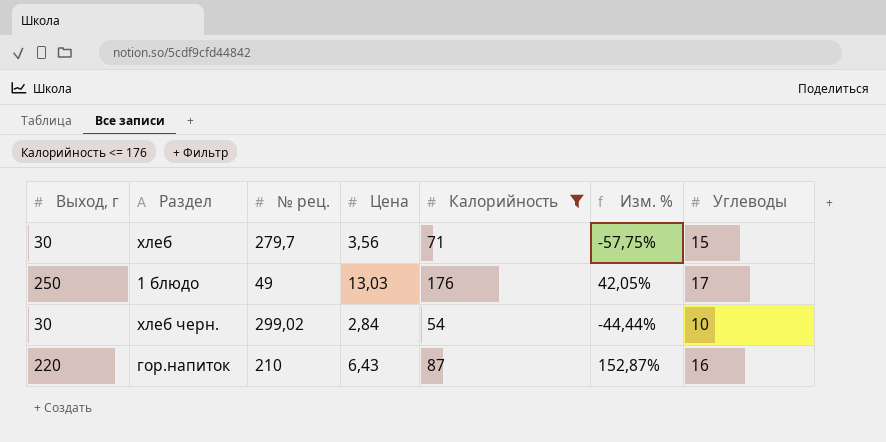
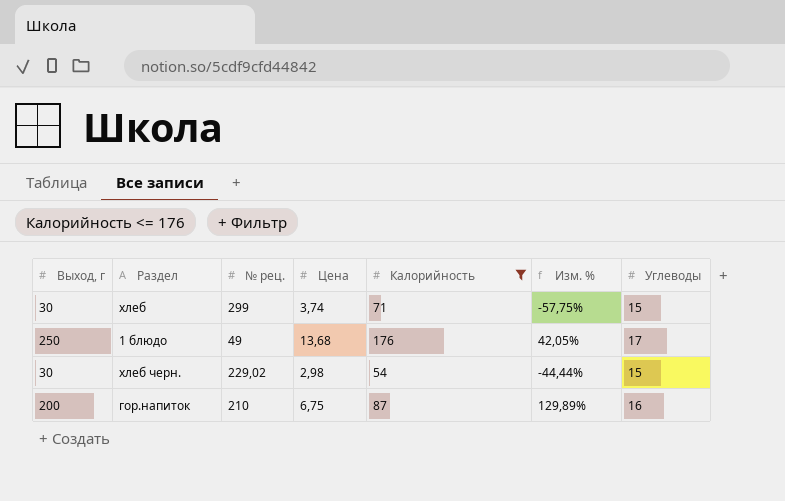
хлеб | № рец.: 279,7 -> 299
хлеб | Цена: 3,56 -> 3,74
1 блюдо | Цена: 13,03 -> 13,68
хлеб черн. | № рец.: 299,02 -> 229,02
хлеб черн. | Цена: 2,84 -> 2,98
хлеб черн. | Углеводы: 10 -> 15
гор.напиток | Выход, г: 220 -> 200
гор.напиток | Цена: 6,43 -> 6,75
гор.напиток | Изм. %: 152,87% -> 129,89%

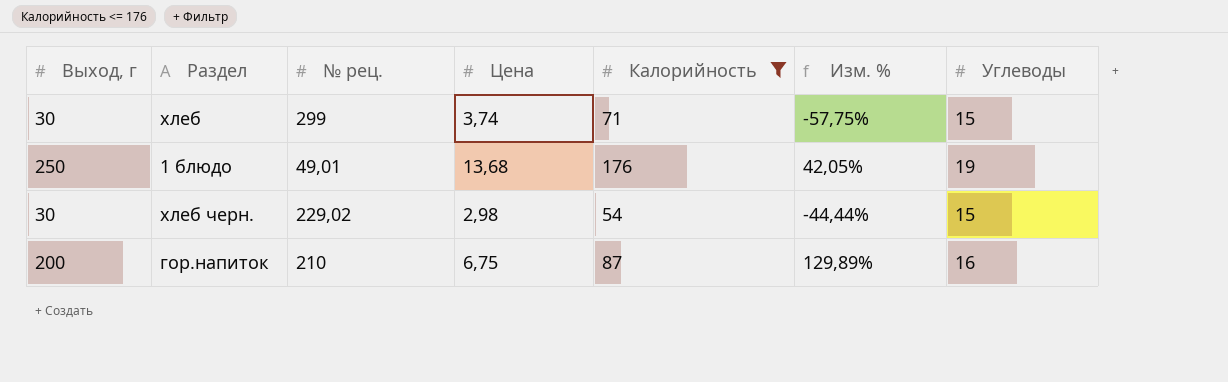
1 блюдо | № рец.: 49 -> 49,01
1 блюдо | Углеводы: 17 -> 19

